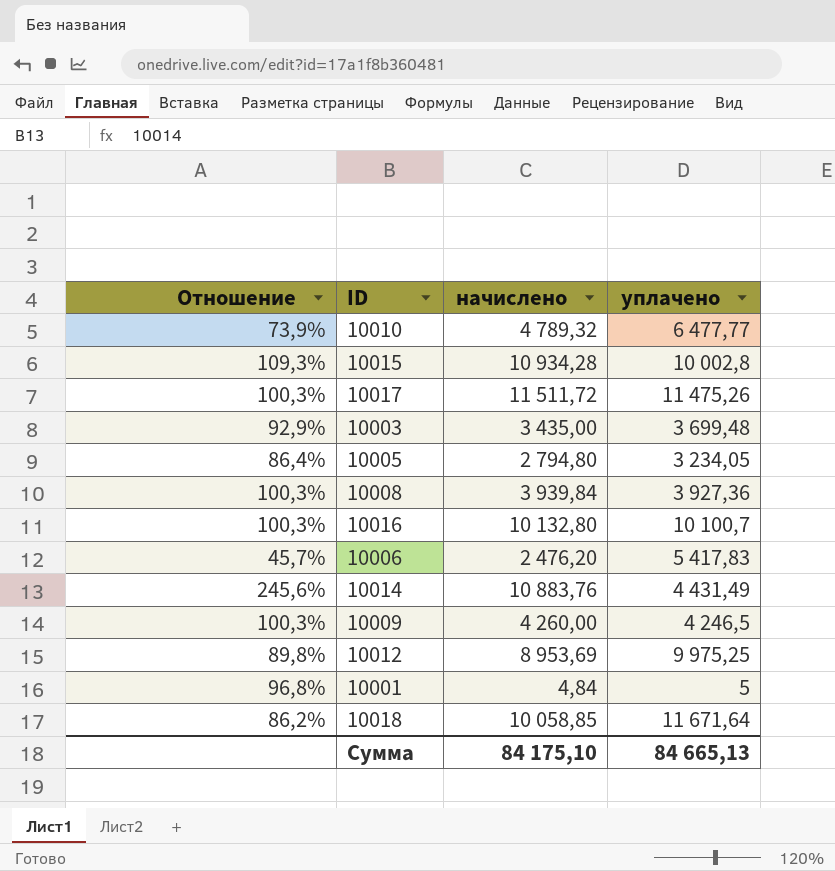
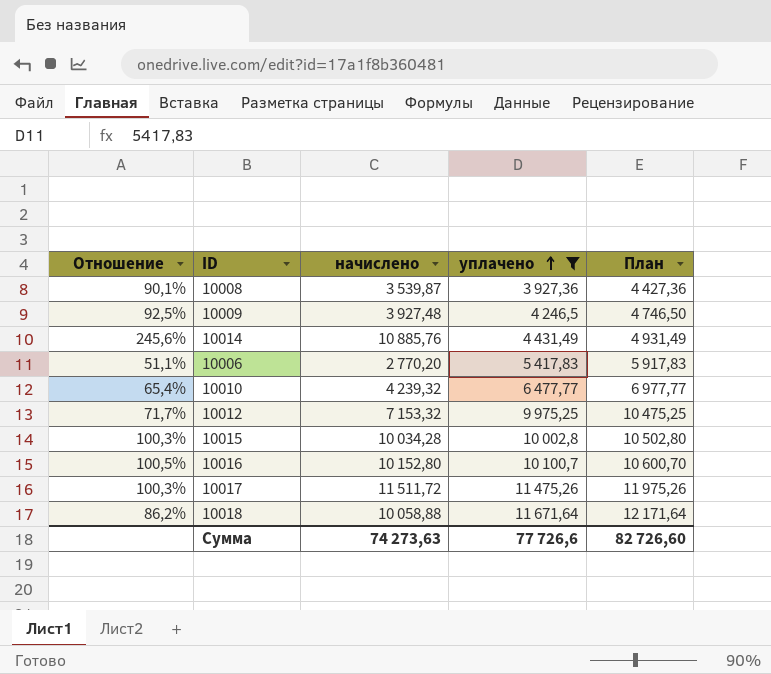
filter: none -> уплачено >= 3 927,36
row order: none -> уплачено ascending
column План | formula: none -> [уплачено] + 500
10008 | Отношение: 100,3% -> 90,1%
10008 | начислено: 3 939,84 -> 3 539,87
10009 | Отношение: 100,3% -> 92,5%
10009 | начислено: 4 260,00 -> 3 927,48
10014 | начислено: 10 883,76 -> 10 885,76
10006 | Отношение: 45,7% -> 51,1%
10006 | начислено: 2 476,20 -> 2 770,20
10010 | Отношение: 73,9% -> 65,4%
10010 | начислено: 4 789,32 -> 4 239,32
10012 | Отношение: 89,8% -> 71,7%
10012 | начислено: 8 953,69 -> 7 153,32
10015 | Отношение: 109,3% -> 100,3%
10015 | начислено: 10 934,28 -> 10 034,28
10016 | Отношение: 100,3% -> 100,5%
10016 | начислено: 10 132,80 -> 10 152,80
10018 | начислено: 10 058,85 -> 10 058,88
Сумма | начислено: 84 175,10 -> 74 273,63
Сумма | уплачено: 84 665,13 -> 77 726,6

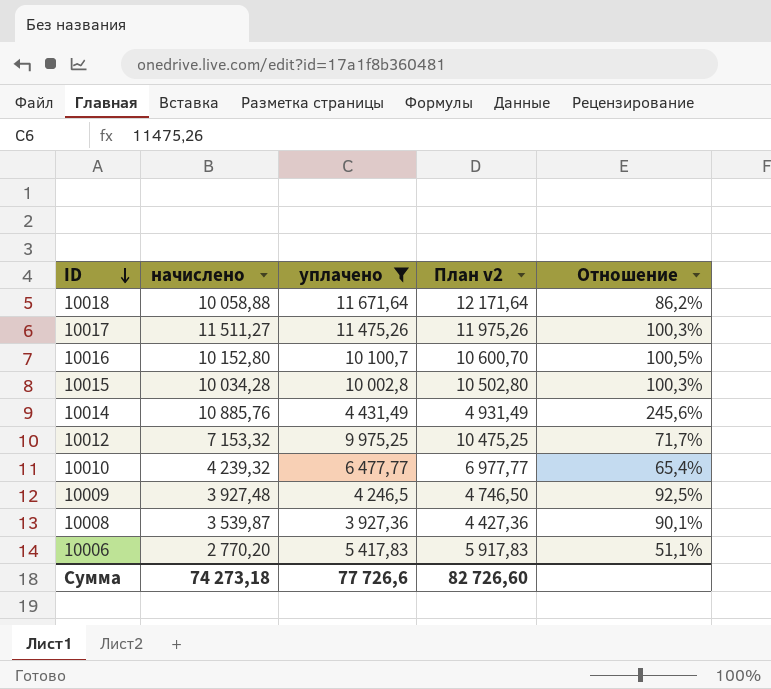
row order: уплачено ascending -> ID descending
column name: План -> План v2
column Отношение | position: 1 -> 5
10017 | начислено: 11 511,72 -> 11 511,27
Сумма | начислено: 74 273,63 -> 74 273,18

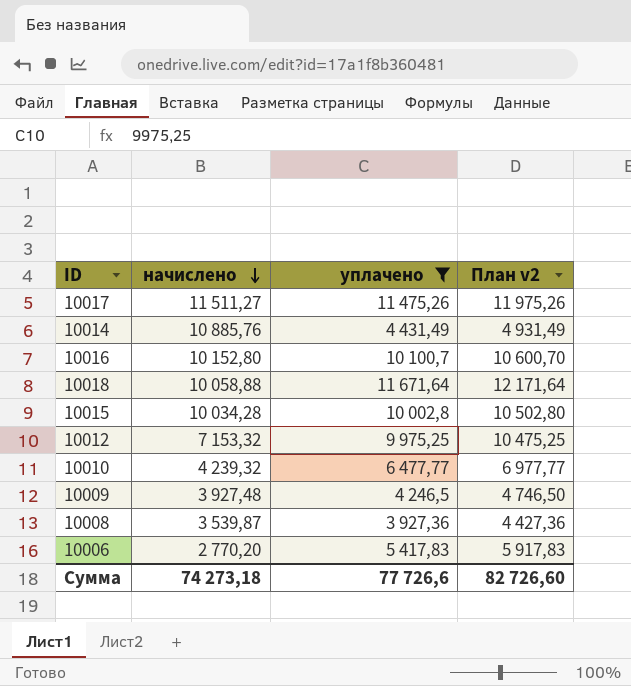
row order: ID descending -> начислено descending
column Отношение | formula: [начислено] / [уплачено] -> none

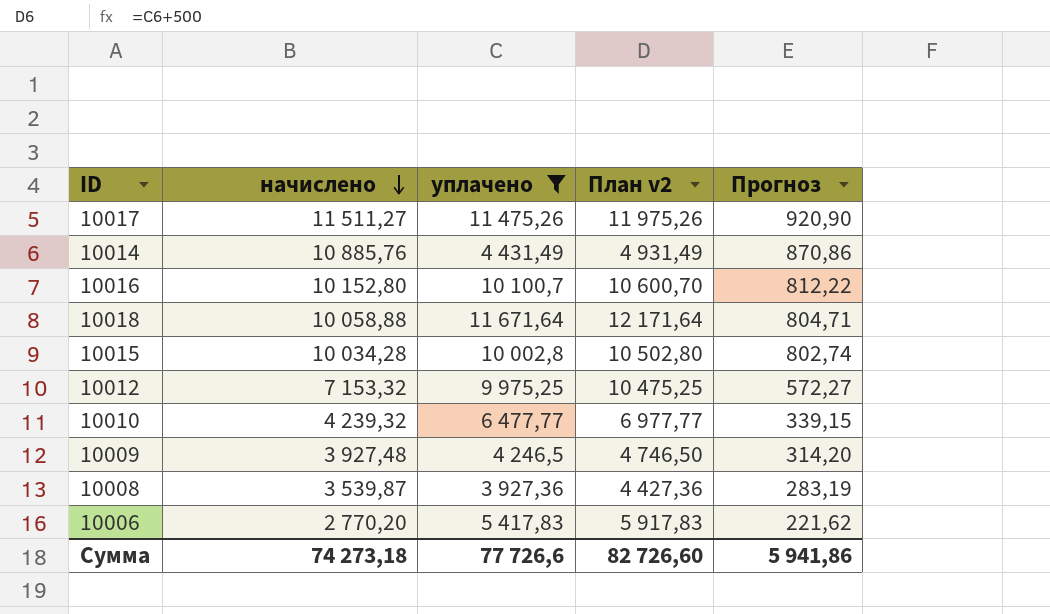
column Прогноз | formula: none -> [начислено] * 0,08

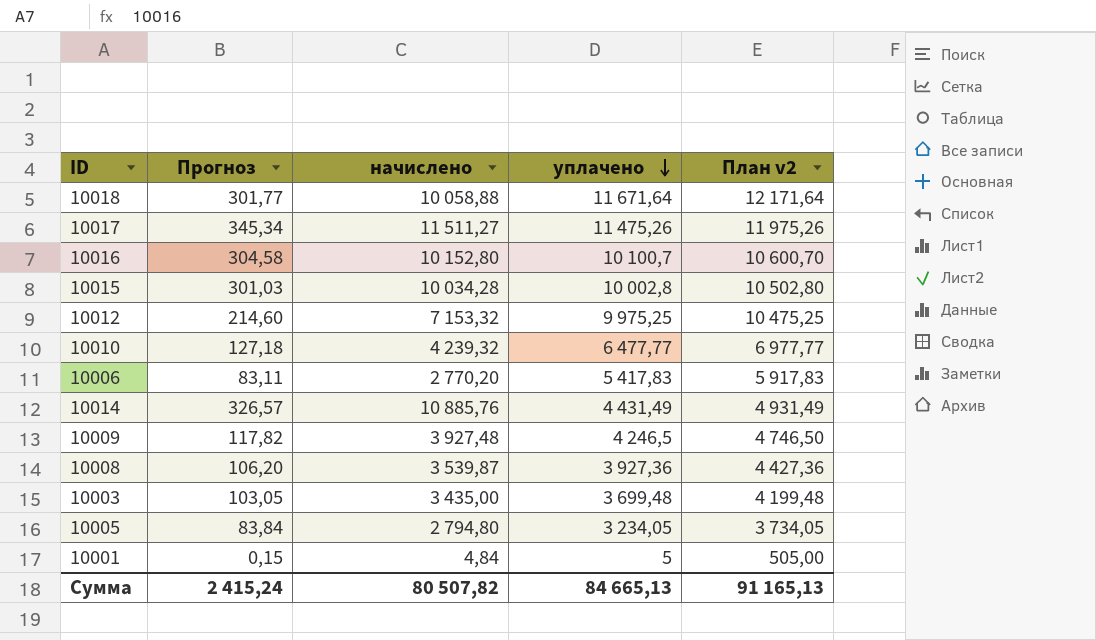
filter: уплачено >= 3 927,36 -> none
row order: начислено descending -> уплачено descending
column Прогноз | formula: [начислено] * 0,08 -> [начислено] * 0,03
column Прогноз | position: 5 -> 2
Сумма | Прогноз: 5 941,86 -> 2 415,24
Сумма | начислено: 74 273,18 -> 80 507,82
Сумма | уплачено: 77 726,6 -> 84 665,13
Сумма | План v2: 82 726,60 -> 91 165,13

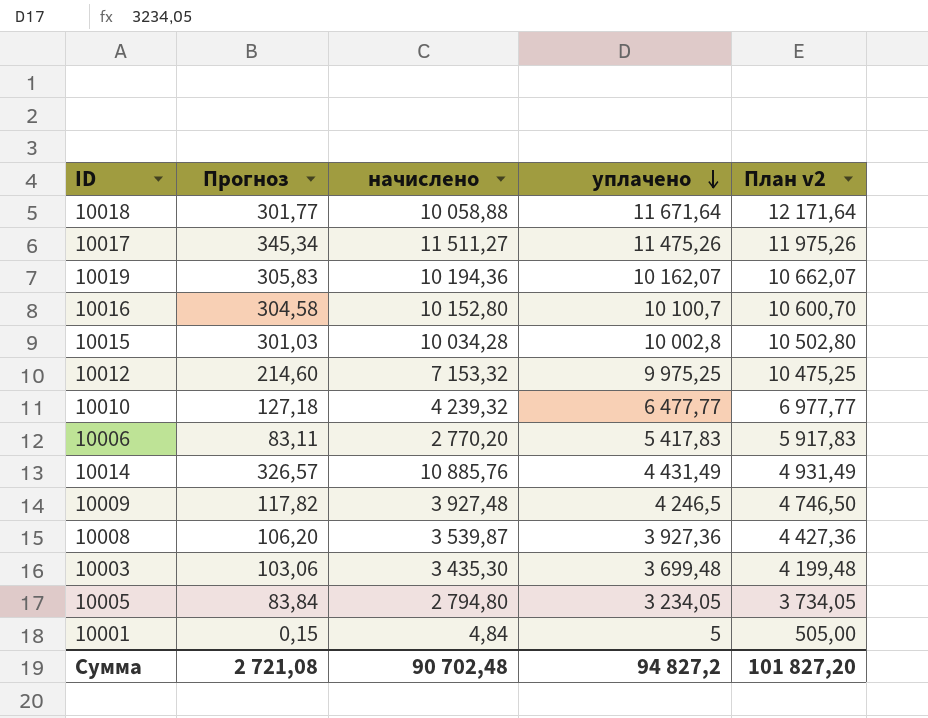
row 10019: none -> 305,83 | 10 194,36 | 10 162,07 | 10 662,07
10003 | Прогноз: 103,05 -> 103,06
10003 | начислено: 3 435,00 -> 3 435,30
Сумма | Прогноз: 2 415,24 -> 2 721,08
Сумма | начислено: 80 507,82 -> 90 702,48
Сумма | уплачено: 84 665,13 -> 94 827,2
Сумма | План v2: 91 165,13 -> 101 827,20

